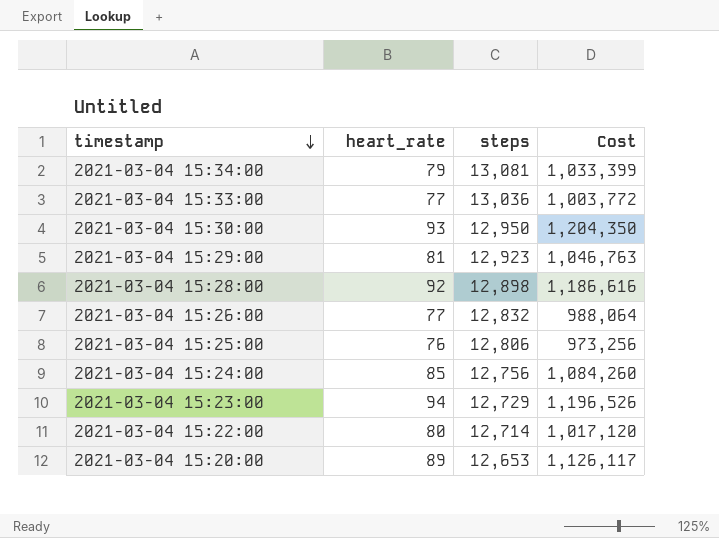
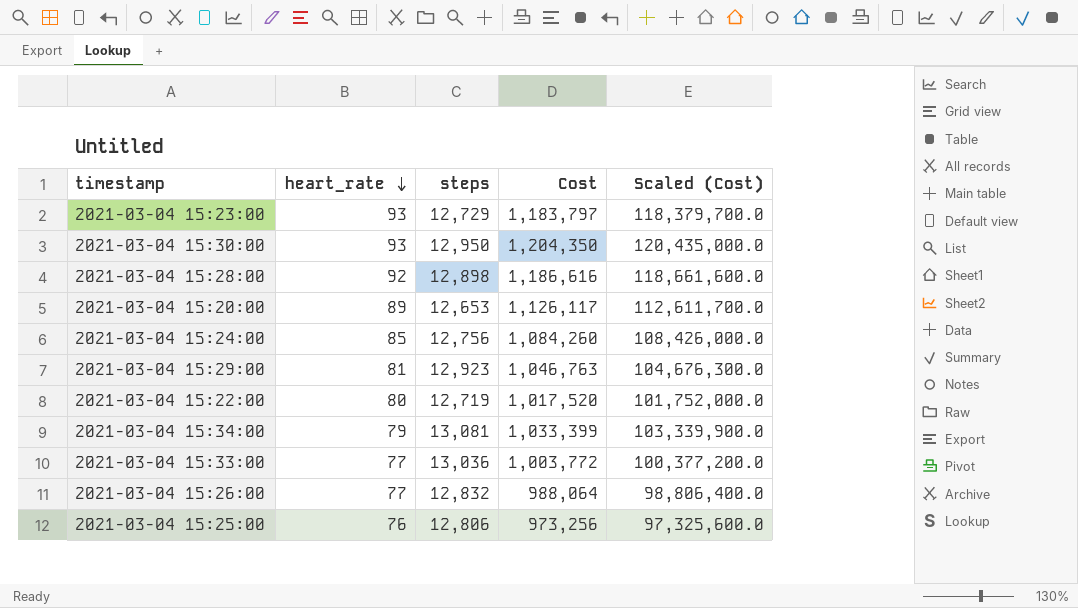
row order: timestamp descending -> heart_rate descending
column Scaled (Cost) | formula: none -> [Cost] * 100
2021-03-04 15:23:00 | heart_rate: 94 -> 93
2021-03-04 15:23:00 | Cost: 1,196,526 -> 1,183,797
2021-03-04 15:22:00 | steps: 12,714 -> 12,719
2021-03-04 15:22:00 | Cost: 1,017,120 -> 1,017,520

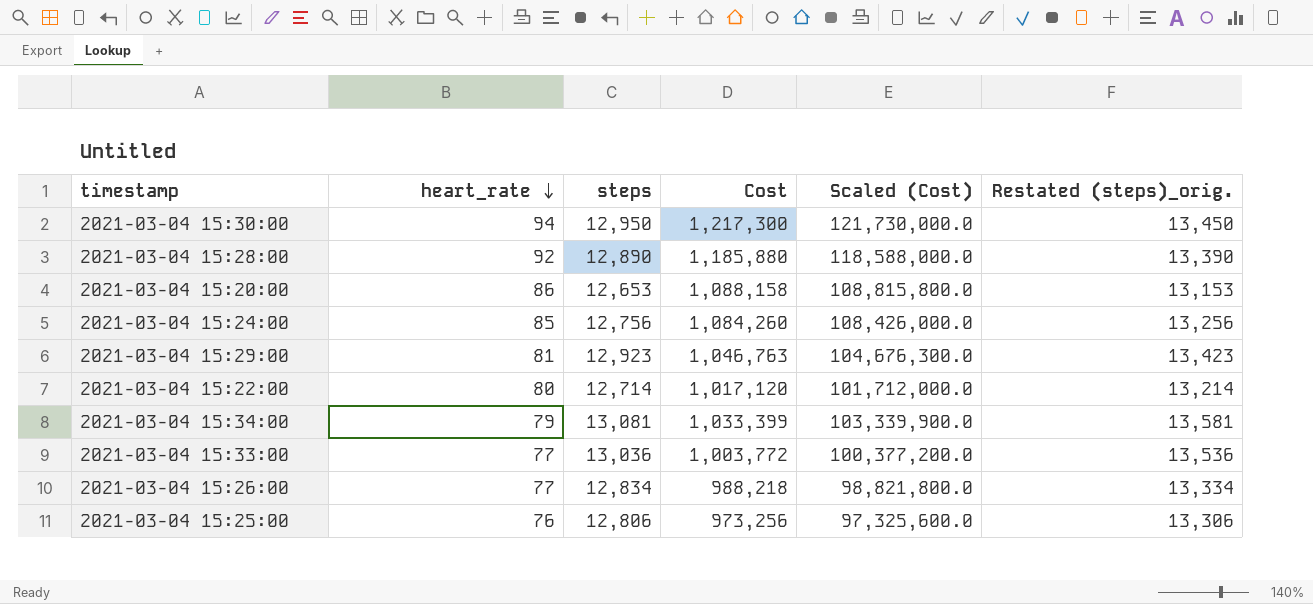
column Restated (steps)_orig. | formula: none -> [steps] + 500
row 2021-03-04 15:23:00: 93 | 12,729 | 1,183,797 | 118,379,700.0 -> none
2021-03-04 15:30:00 | heart_rate: 93 -> 94
2021-03-04 15:30:00 | Cost: 1,204,350 -> 1,217,300
2021-03-04 15:30:00 | Scaled (Cost): 120,435,000.0 -> 121,730,000.0
2021-03-04 15:28:00 | steps: 12,898 -> 12,890
2021-03-04 15:28:00 | Cost: 1,186,616 -> 1,185,880
2021-03-04 15:28:00 | Scaled (Cost): 118,661,600.0 -> 118,588,000.0
2021-03-04 15:20:00 | heart_rate: 89 -> 86
2021-03-04 15:20:00 | Cost: 1,126,117 -> 1,088,158
2021-03-04 15:20:00 | Scaled (Cost): 112,611,700.0 -> 108,815,800.0
2021-03-04 15:22:00 | steps: 12,719 -> 12,714
2021-03-04 15:22:00 | Cost: 1,017,520 -> 1,017,120
2021-03-04 15:22:00 | Scaled (Cost): 101,752,000.0 -> 101,712,000.0
2021-03-04 15:26:00 | steps: 12,832 -> 12,834
2021-03-04 15:26:00 | Cost: 988,064 -> 988,218
2021-03-04 15:26:00 | Scaled (Cost): 98,806,400.0 -> 98,821,800.0

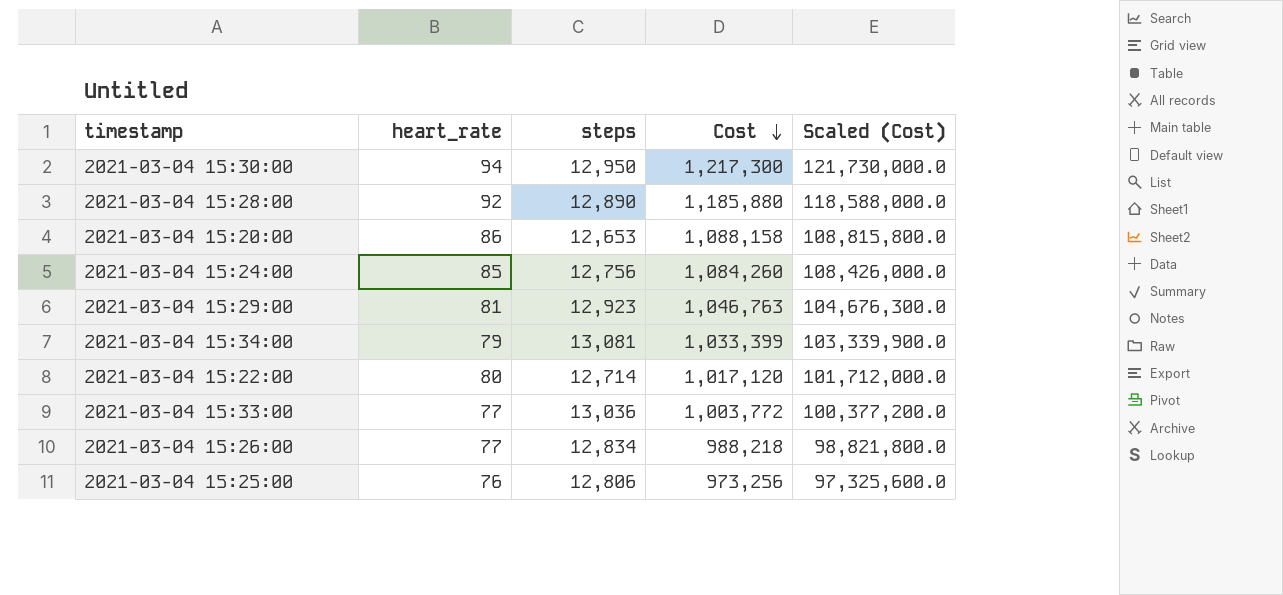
row order: heart_rate descending -> Cost descending
column Restated (steps)_orig. | formula: [steps] + 500 -> none

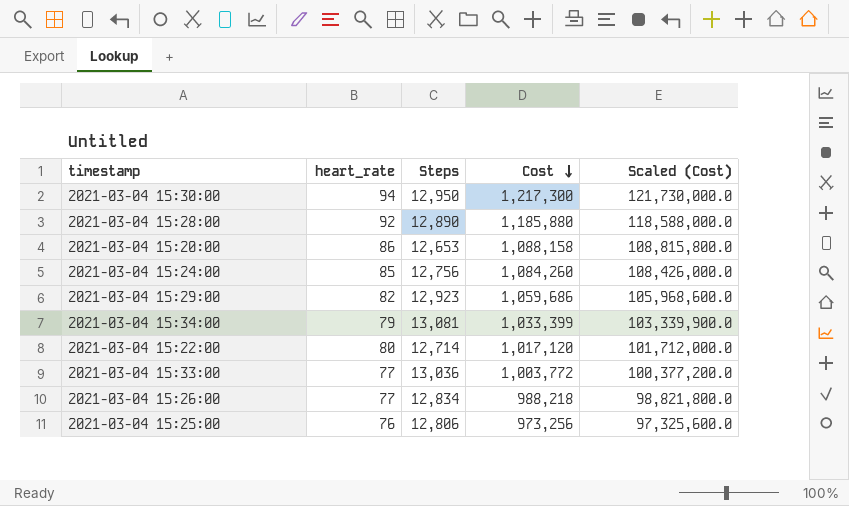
column name: steps -> Steps
2021-03-04 15:29:00 | heart_rate: 81 -> 82
2021-03-04 15:29:00 | Cost: 1,046,763 -> 1,059,686
2021-03-04 15:29:00 | Scaled (Cost): 104,676,300.0 -> 105,968,600.0

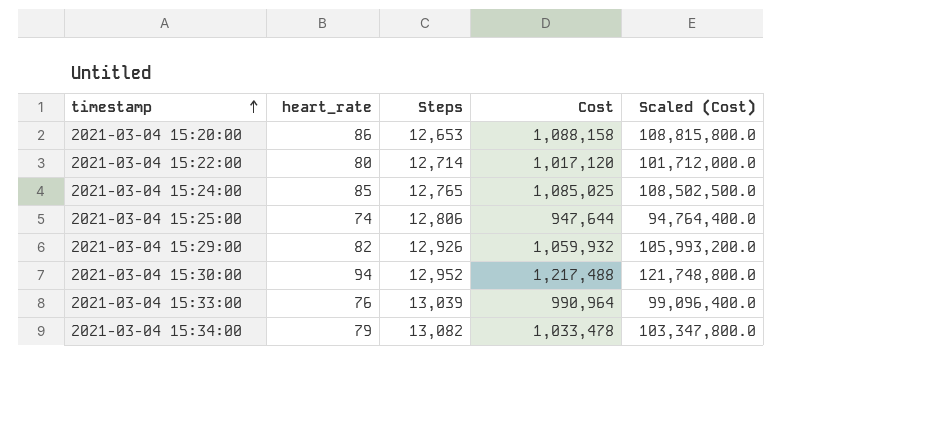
row order: Cost descending -> timestamp ascending
row 2021-03-04 15:28:00: 92 | 12,890 | 1,185,880 | 118,588,000.0 -> none
row 2021-03-04 15:26:00: 77 | 12,834 | 988,218 | 98,821,800.0 -> none
2021-03-04 15:24:00 | Steps: 12,756 -> 12,765
2021-03-04 15:24:00 | Cost: 1,084,260 -> 1,085,025
2021-03-04 15:24:00 | Scaled (Cost): 108,426,000.0 -> 108,502,500.0
2021-03-04 15:25:00 | heart_rate: 76 -> 74
2021-03-04 15:25:00 | Cost: 973,256 -> 947,644
2021-03-04 15:25:00 | Scaled (Cost): 97,325,600.0 -> 94,764,400.0
2021-03-04 15:29:00 | Steps: 12,923 -> 12,926
2021-03-04 15:29:00 | Cost: 1,059,686 -> 1,059,932
2021-03-04 15:29:00 | Scaled (Cost): 105,968,600.0 -> 105,993,200.0
2021-03-04 15:30:00 | Steps: 12,950 -> 12,952
2021-03-04 15:30:00 | Cost: 1,217,300 -> 1,217,488
2021-03-04 15:30:00 | Scaled (Cost): 121,730,000.0 -> 121,748,800.0
2021-03-04 15:33:00 | heart_rate: 77 -> 76
2021-03-04 15:33:00 | Steps: 13,036 -> 13,039
2021-03-04 15:33:00 | Cost: 1,003,772 -> 990,964
2021-03-04 15:33:00 | Scaled (Cost): 100,377,200.0 -> 99,096,400.0
2021-03-04 15:34:00 | Steps: 13,081 -> 13,082
2021-03-04 15:34:00 | Cost: 1,033,399 -> 1,033,478
2021-03-04 15:34:00 | Scaled (Cost): 103,339,900.0 -> 103,347,800.0

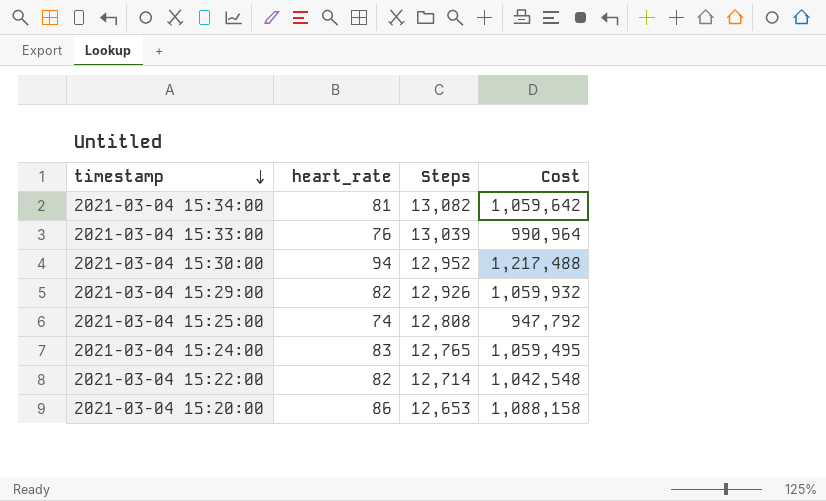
row order: timestamp ascending -> timestamp descending
column Scaled (Cost) | formula: [Cost] * 100 -> none
2021-03-04 15:34:00 | heart_rate: 79 -> 81
2021-03-04 15:34:00 | Cost: 1,033,478 -> 1,059,642
2021-03-04 15:25:00 | Steps: 12,806 -> 12,808
2021-03-04 15:25:00 | Cost: 947,644 -> 947,792
2021-03-04 15:24:00 | heart_rate: 85 -> 83
2021-03-04 15:24:00 | Cost: 1,085,025 -> 1,059,495
2021-03-04 15:22:00 | heart_rate: 80 -> 82
2021-03-04 15:22:00 | Cost: 1,017,120 -> 1,042,548

